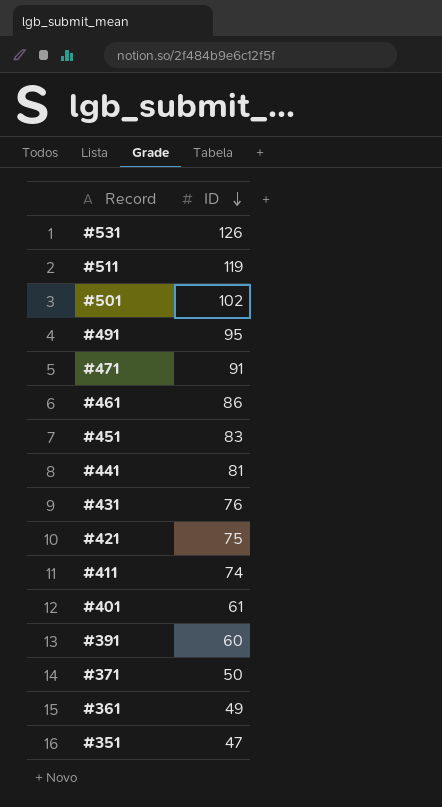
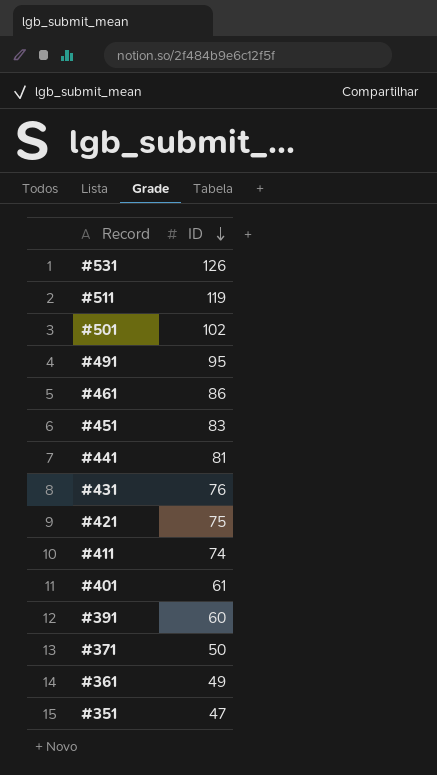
row #471: 91 -> none

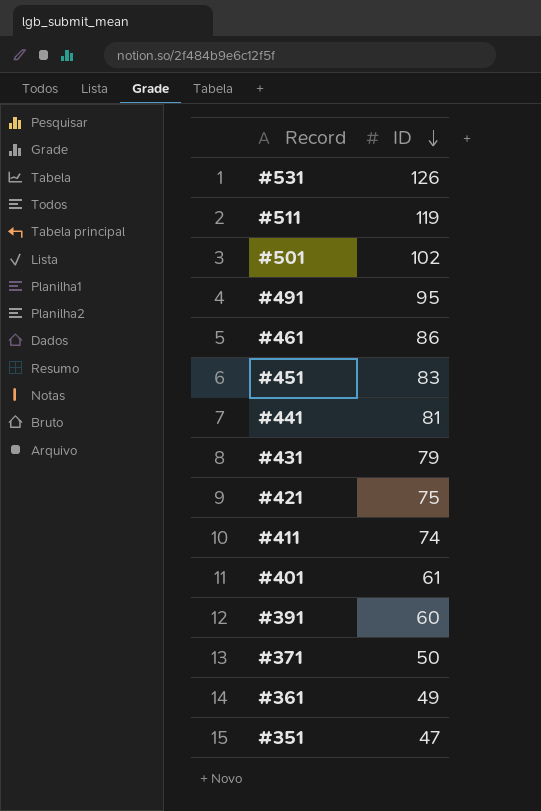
#431 | ID: 76 -> 79

